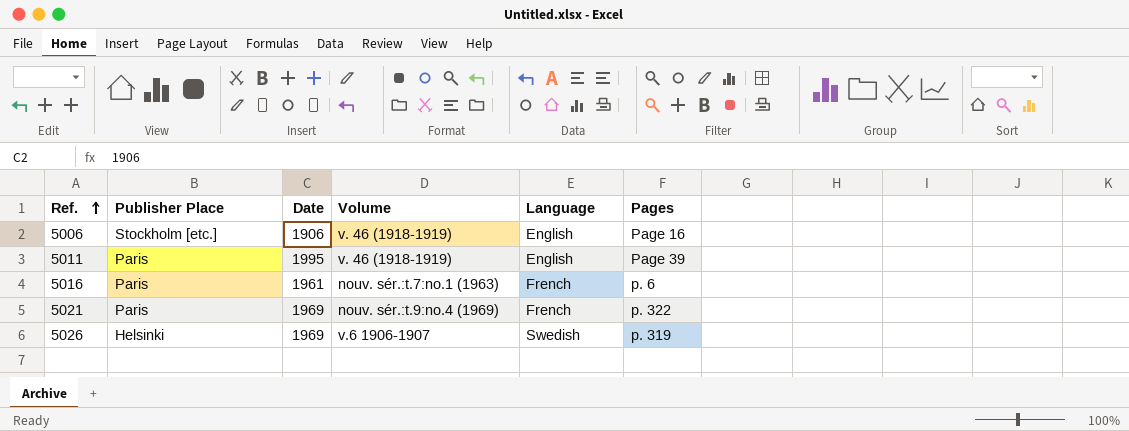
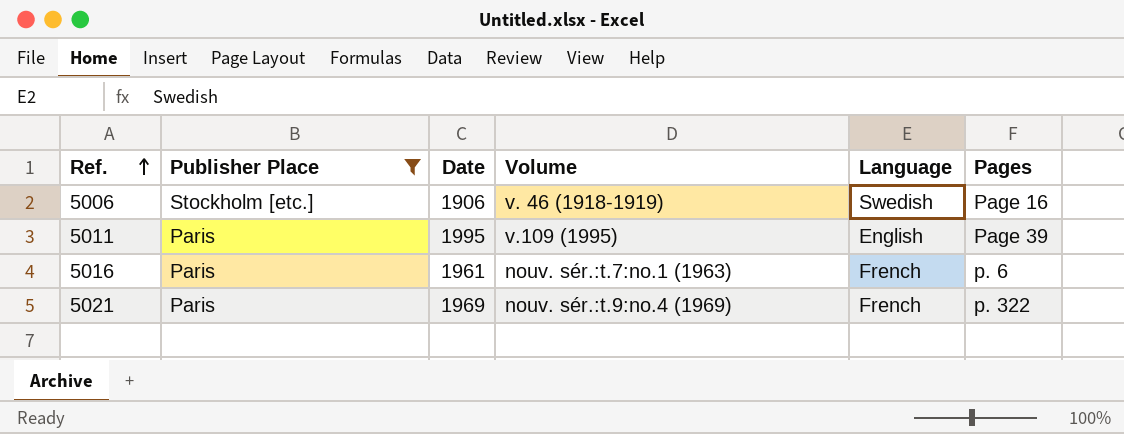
filter: none -> Publisher Place != Helsinki
5006 | Language: English -> Swedish
5011 | Volume: v. 46 (1918-1919) -> v.109 (1995)

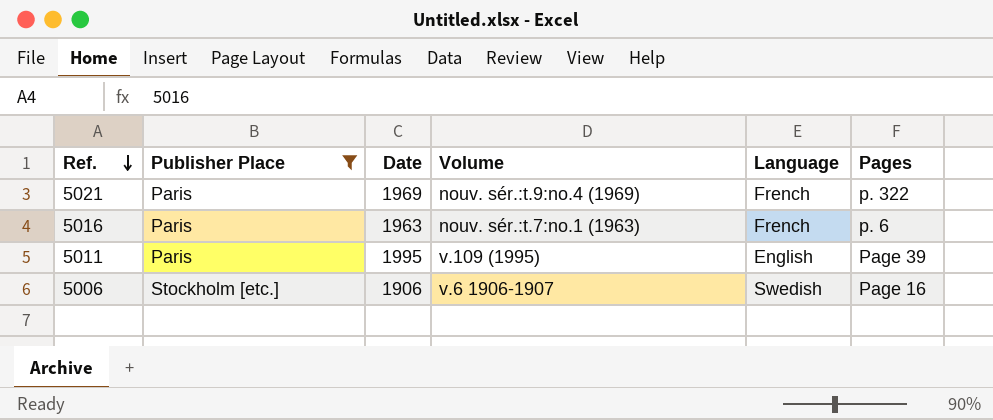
row order: Ref. ascending -> Ref. descending
5016 | Date: 1961 -> 1963
5006 | Volume: v. 46 (1918-1919) -> v.6 1906-1907

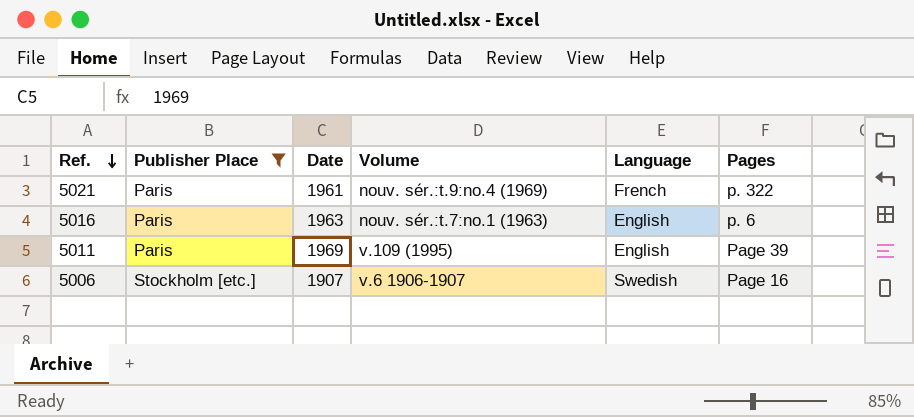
5021 | Date: 1969 -> 1961
5016 | Language: French -> English
5011 | Date: 1995 -> 1969
5006 | Date: 1906 -> 1907

